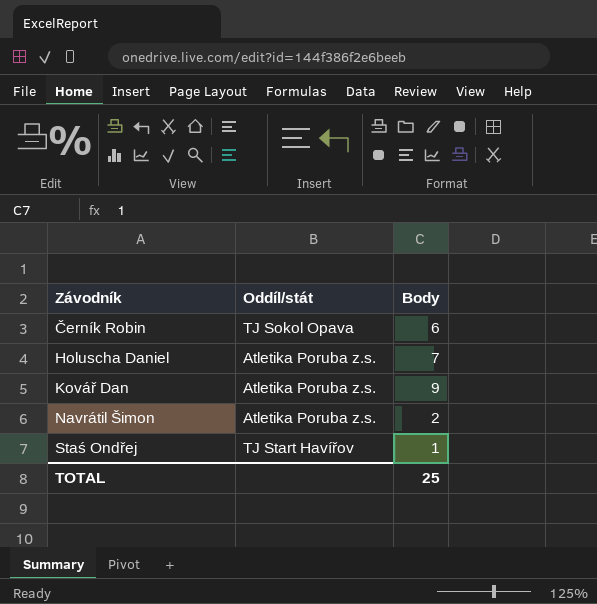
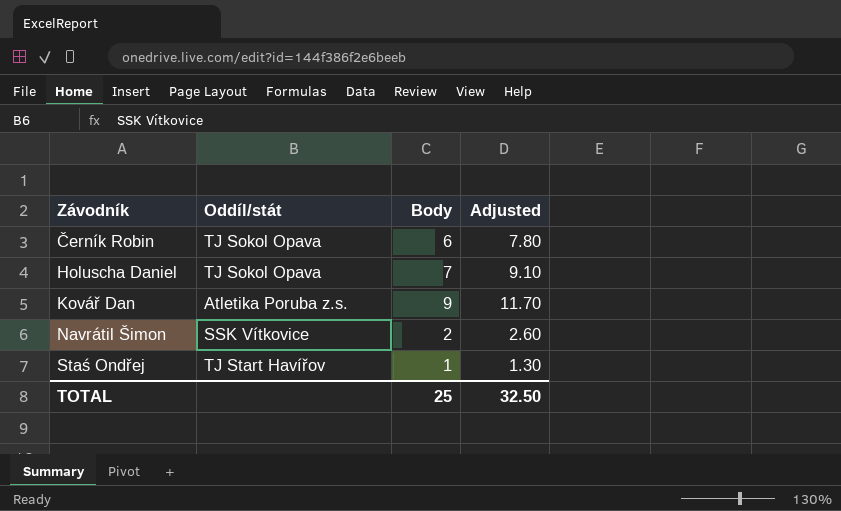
column Adjusted | formula: none -> [Body] * 1.3
Holuscha Daniel | Oddíl/stát: Atletika Poruba z.s. -> TJ Sokol Opava
Navrátil Šimon | Oddíl/stát: Atletika Poruba z.s. -> SSK Vítkovice

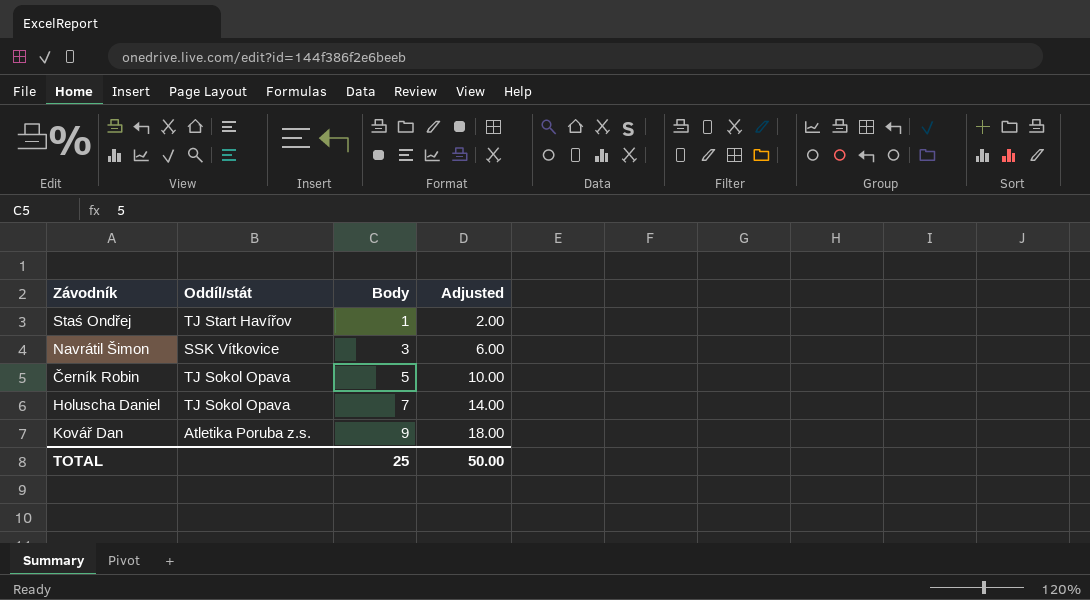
row order: Závodník ascending -> Body ascending
column Adjusted | formula: [Body] * 1.3 -> [Body] * 2
Navrátil Šimon | Body: 2 -> 3
Černík Robin | Body: 6 -> 5
TOTAL | Adjusted: 32.50 -> 50.00

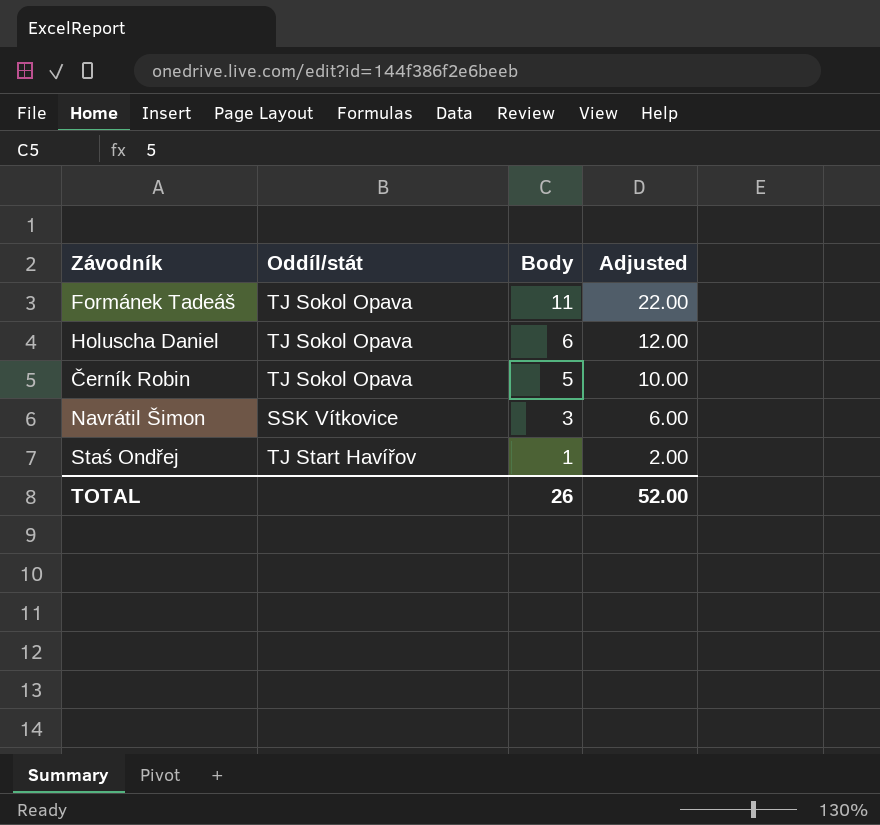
row order: Body ascending -> Body descending
row Kovář Dan: Atletika Poruba z.s. | 9 | 18.00 -> none
row Formánek Tadeáš: none -> TJ Sokol Opava | 11 | 22.00
Holuscha Daniel | Body: 7 -> 6
Holuscha Daniel | Adjusted: 14.00 -> 12.00
TOTAL | Body: 25 -> 26
TOTAL | Adjusted: 50.00 -> 52.00

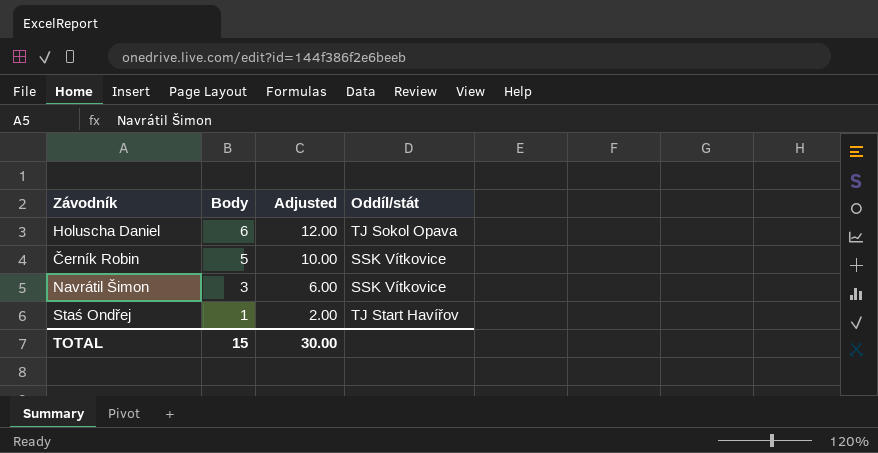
column Oddíl/stát | position: 2 -> 4
row Formánek Tadeáš: TJ Sokol Opava | 11 | 22.00 -> none
Černík Robin | Oddíl/stát: TJ Sokol Opava -> SSK Vítkovice
TOTAL | Body: 26 -> 15
TOTAL | Adjusted: 52.00 -> 30.00

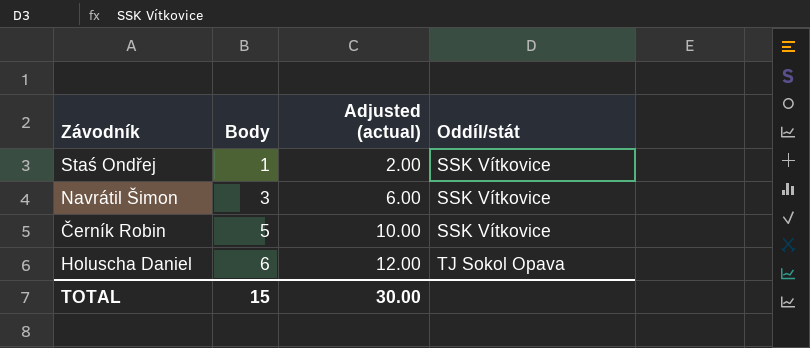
row order: Body descending -> Body ascending
column name: Adjusted -> Adjusted (actual)
Staś Ondřej | Oddíl/stát: TJ Start Havířov -> SSK Vítkovice

